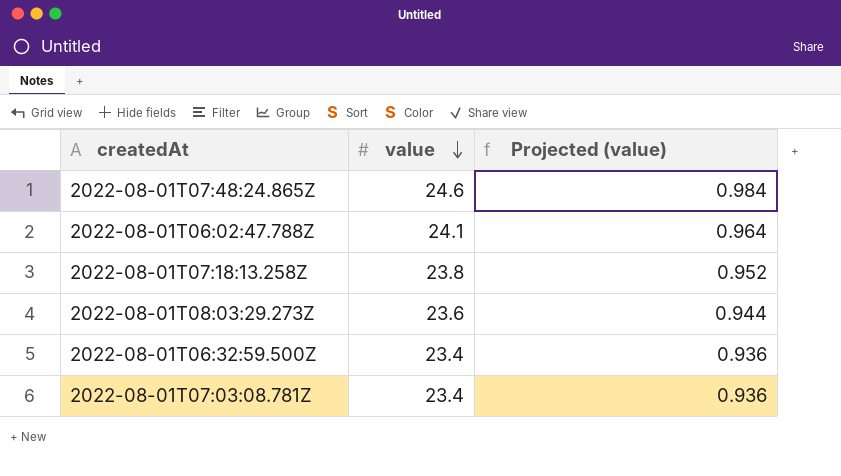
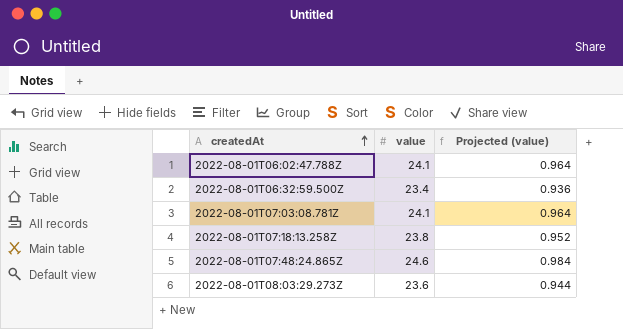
row order: value descending -> createdAt ascending
2022-08-01T07:03:08.781Z | value: 23.4 -> 24.1
2022-08-01T07:03:08.781Z | Projected (value): 0.936 -> 0.964

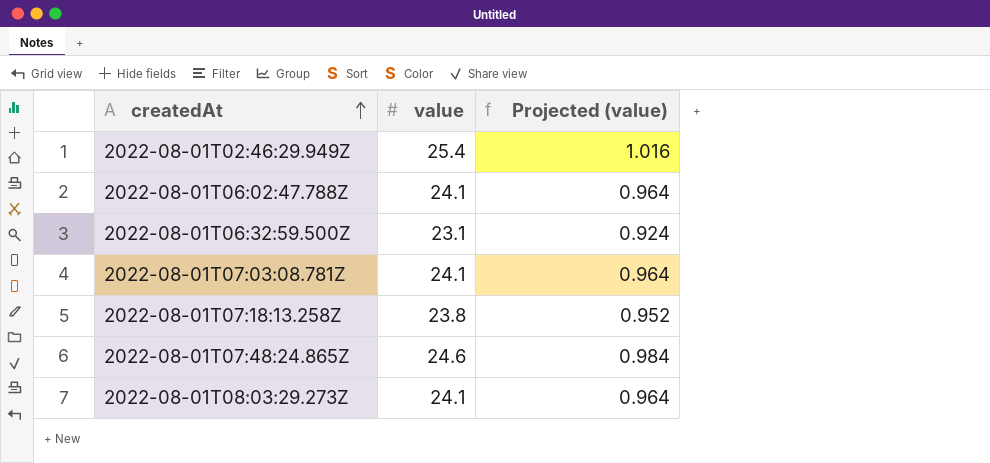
row 2022-08-01T02:46:29.949Z: none -> 25.4 | 1.016
2022-08-01T06:32:59.500Z | value: 23.4 -> 23.1
2022-08-01T06:32:59.500Z | Projected (value): 0.936 -> 0.924
2022-08-01T08:03:29.273Z | value: 23.6 -> 24.1
2022-08-01T08:03:29.273Z | Projected (value): 0.944 -> 0.964

